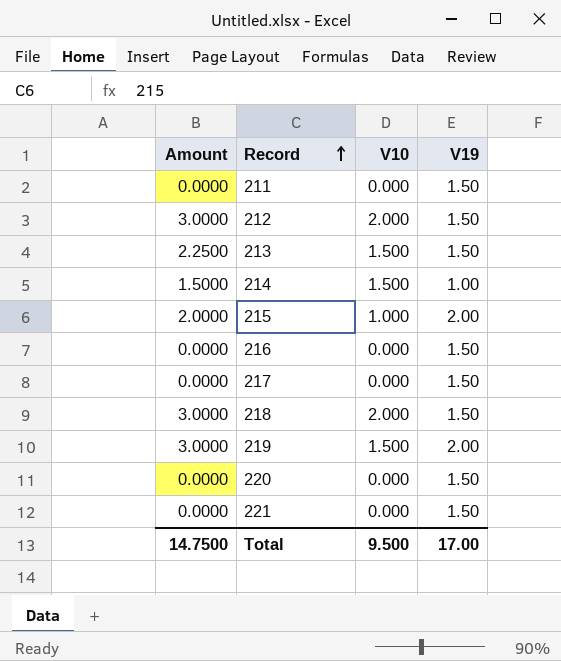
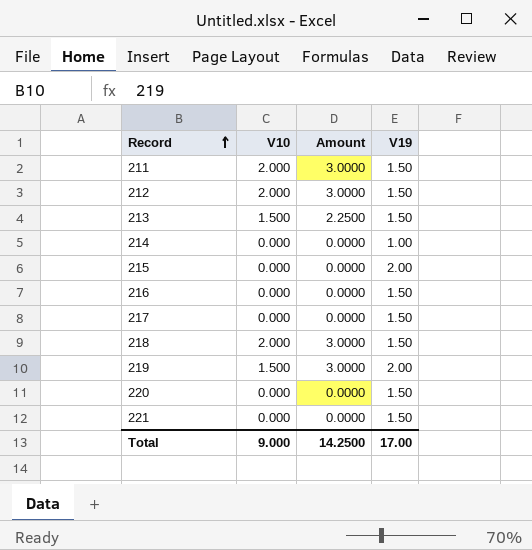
column Amount | position: 1 -> 3
211 | V10: 0.000 -> 2.000
211 | Amount: 0.0000 -> 3.0000
214 | V10: 1.500 -> 0.000
214 | Amount: 1.5000 -> 0.0000
215 | V10: 1.000 -> 0.000
215 | Amount: 2.0000 -> 0.0000
Total | V10: 9.500 -> 9.000
Total | Amount: 14.7500 -> 14.2500

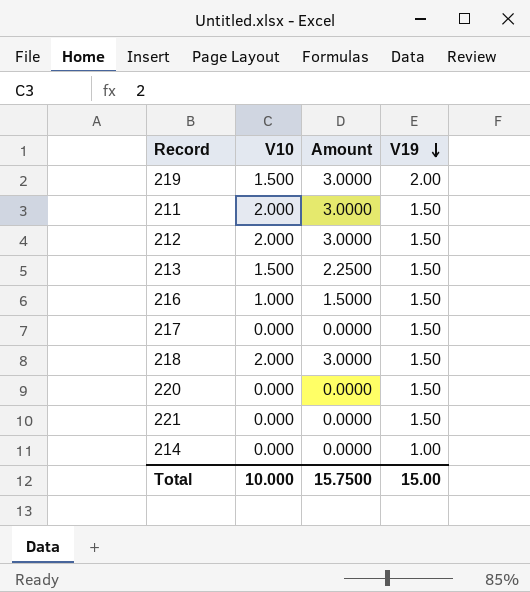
row order: Record ascending -> V19 descending
row 215: 0.000 | 0.0000 | 2.00 -> none
216 | V10: 0.000 -> 1.000
216 | Amount: 0.0000 -> 1.5000
Total | V10: 9.000 -> 10.000
Total | Amount: 14.2500 -> 15.7500
Total | V19: 17.00 -> 15.00

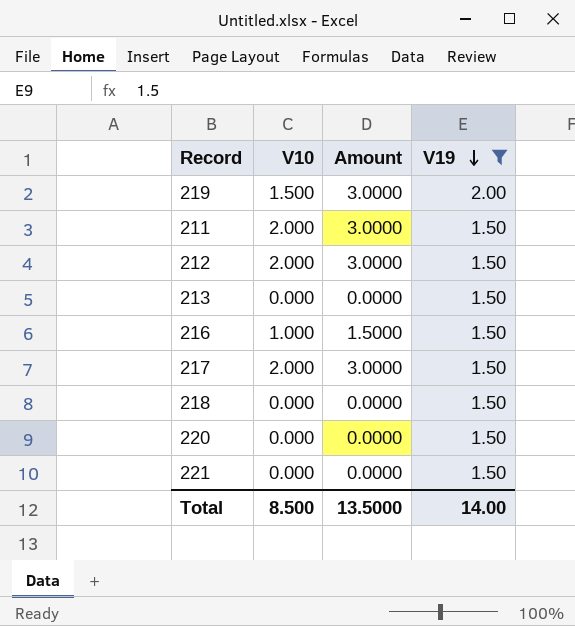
filter: none -> V19 != 1.00
213 | V10: 1.500 -> 0.000
213 | Amount: 2.2500 -> 0.0000
217 | V10: 0.000 -> 2.000
217 | Amount: 0.0000 -> 3.0000
218 | V10: 2.000 -> 0.000
218 | Amount: 3.0000 -> 0.0000
Total | V10: 10.000 -> 8.500
Total | Amount: 15.7500 -> 13.5000
Total | V19: 15.00 -> 14.00

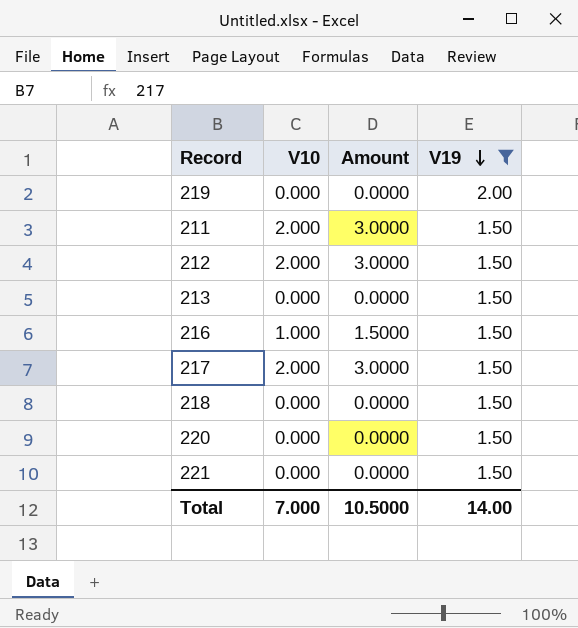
219 | V10: 1.500 -> 0.000
219 | Amount: 3.0000 -> 0.0000
Total | V10: 8.500 -> 7.000
Total | Amount: 13.5000 -> 10.5000

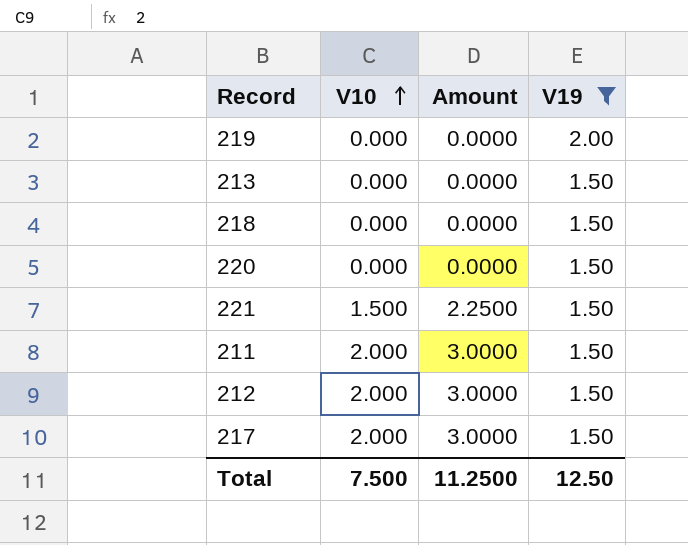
row order: V19 descending -> V10 ascending
row 216: 1.000 | 1.5000 | 1.50 -> none
221 | V10: 0.000 -> 1.500
221 | Amount: 0.0000 -> 2.2500
Total | V10: 7.000 -> 7.500
Total | Amount: 10.5000 -> 11.2500
Total | V19: 14.00 -> 12.50

